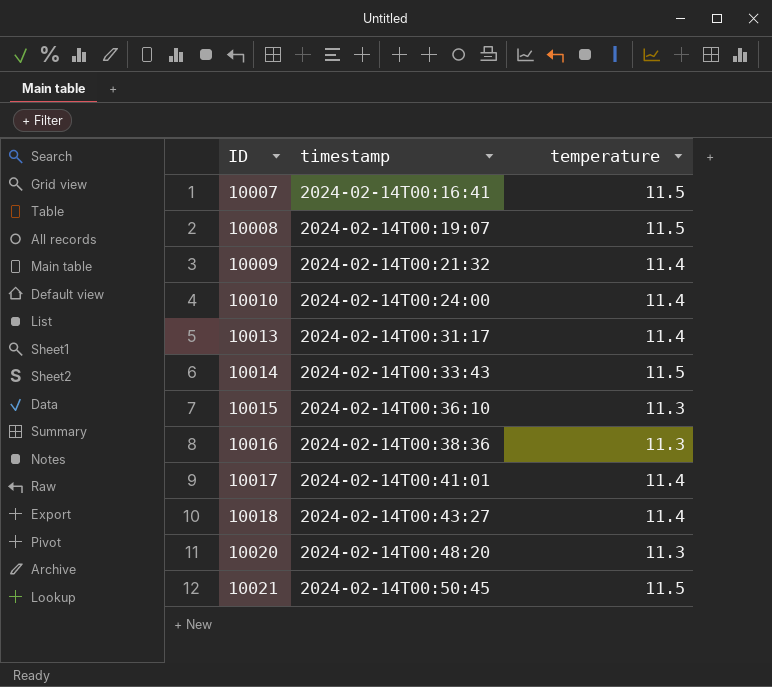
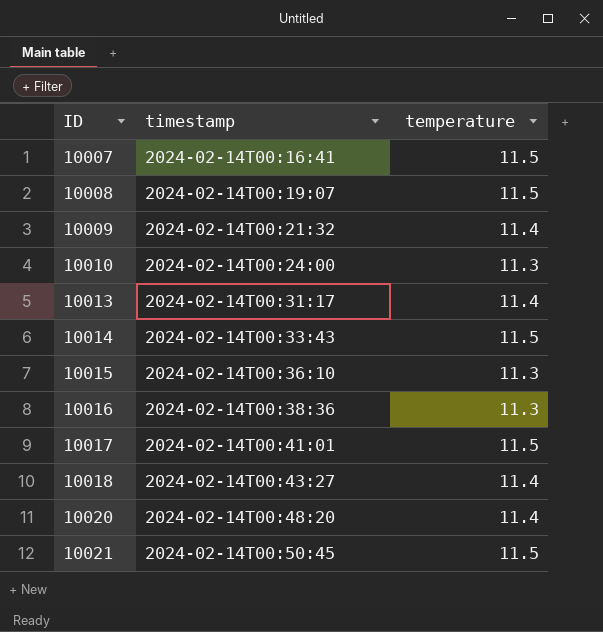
10010 | temperature: 11.4 -> 11.3
10017 | temperature: 11.4 -> 11.5
10020 | temperature: 11.3 -> 11.4

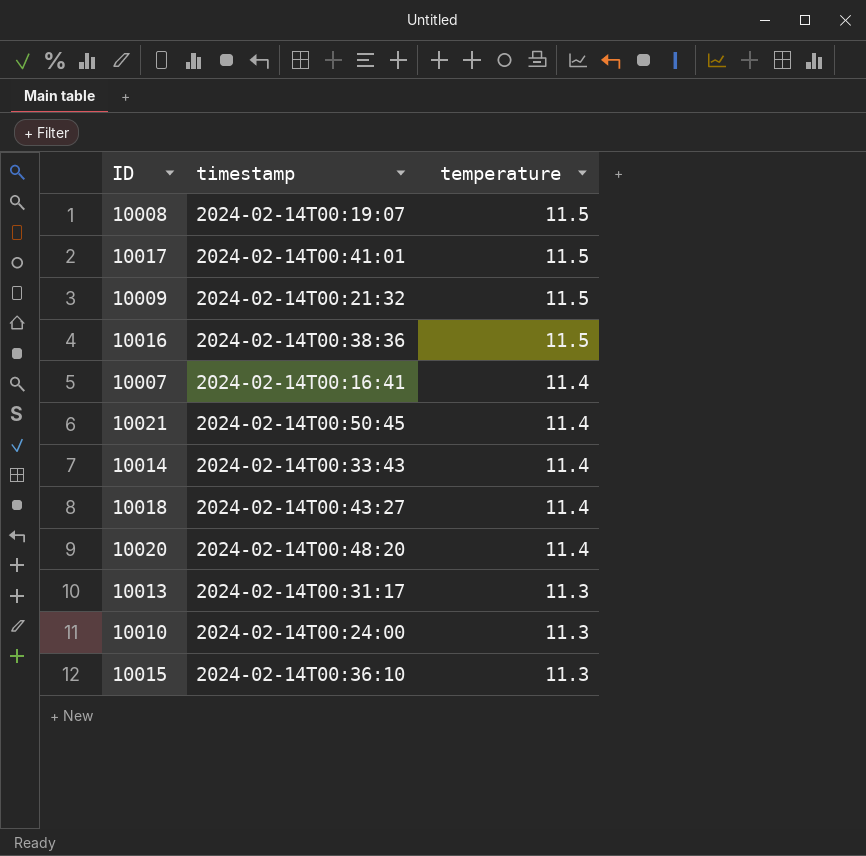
row order: ID ascending -> temperature descending
10009 | temperature: 11.4 -> 11.5
10016 | temperature: 11.3 -> 11.5
10007 | temperature: 11.5 -> 11.4
10021 | temperature: 11.5 -> 11.4
10014 | temperature: 11.5 -> 11.4
10013 | temperature: 11.4 -> 11.3

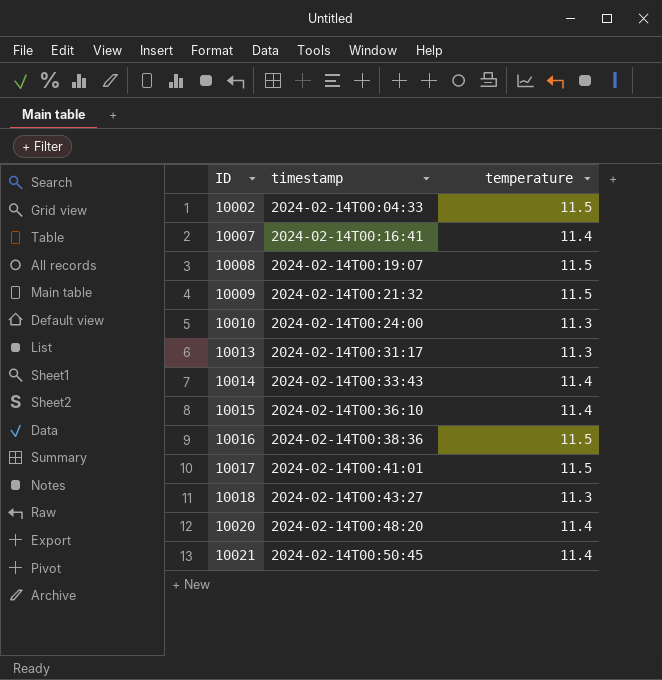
row order: temperature descending -> ID ascending
row 10002: none -> 2024-02-14T00:04:33 | 11.5
10015 | temperature: 11.3 -> 11.4
10018 | temperature: 11.4 -> 11.3

